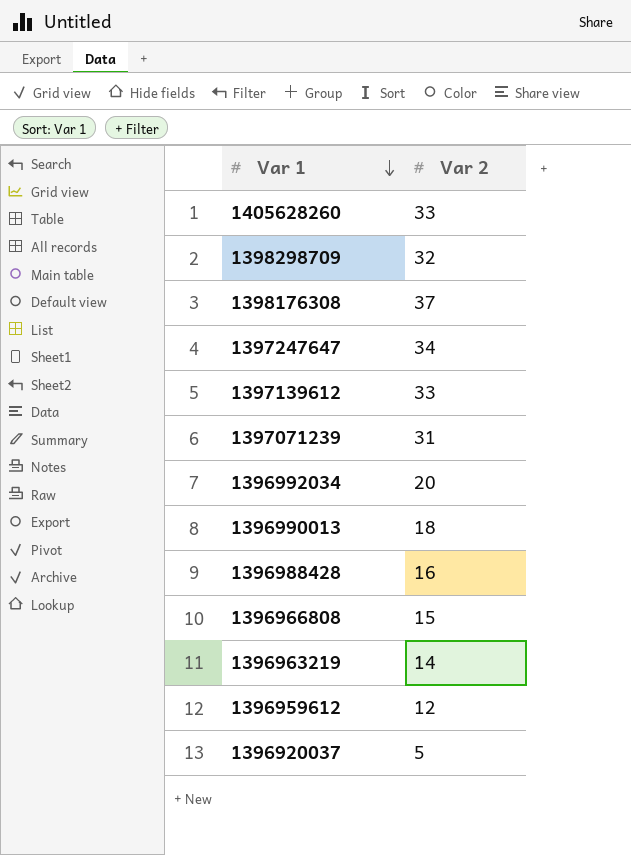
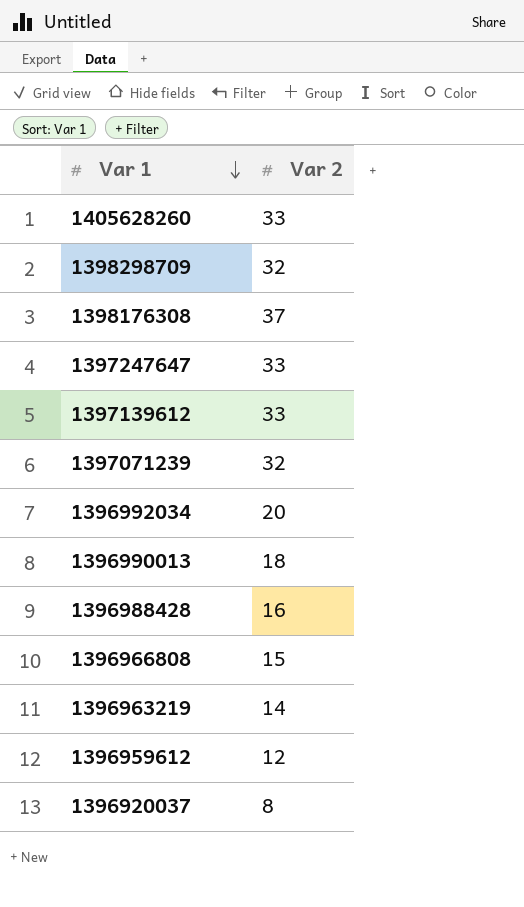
1397247647 | Var 2: 34 -> 33
1397071239 | Var 2: 31 -> 32
1396920037 | Var 2: 5 -> 8

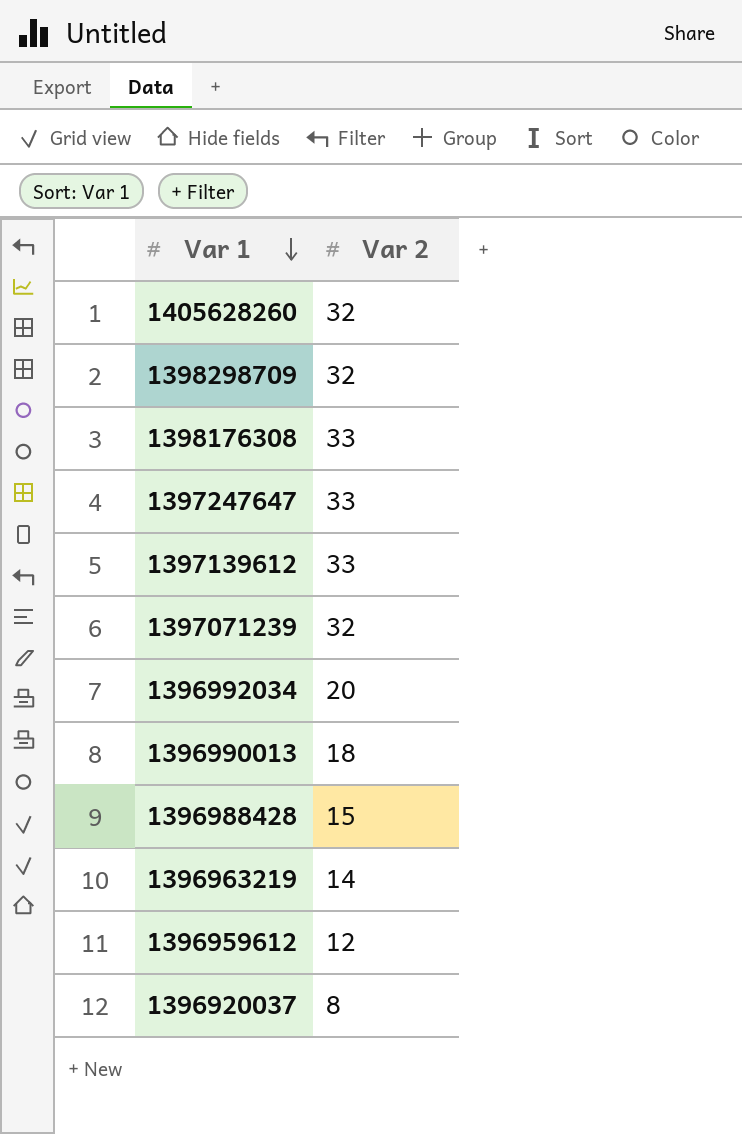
row 1396966808: 15 -> none
1405628260 | Var 2: 33 -> 32
1398176308 | Var 2: 37 -> 33
1396988428 | Var 2: 16 -> 15

